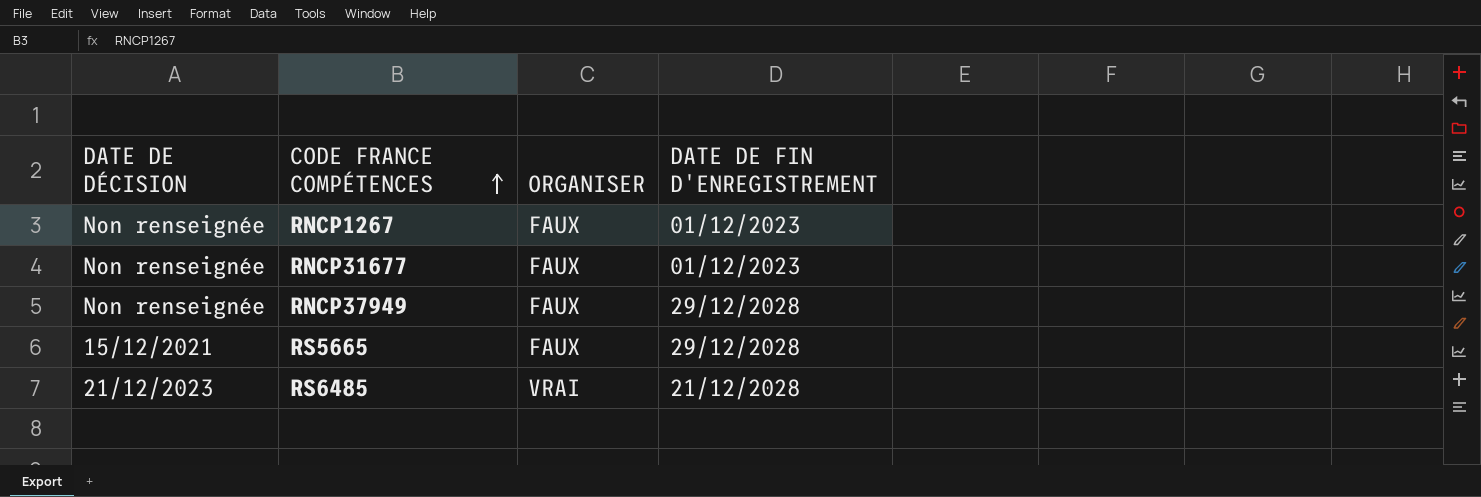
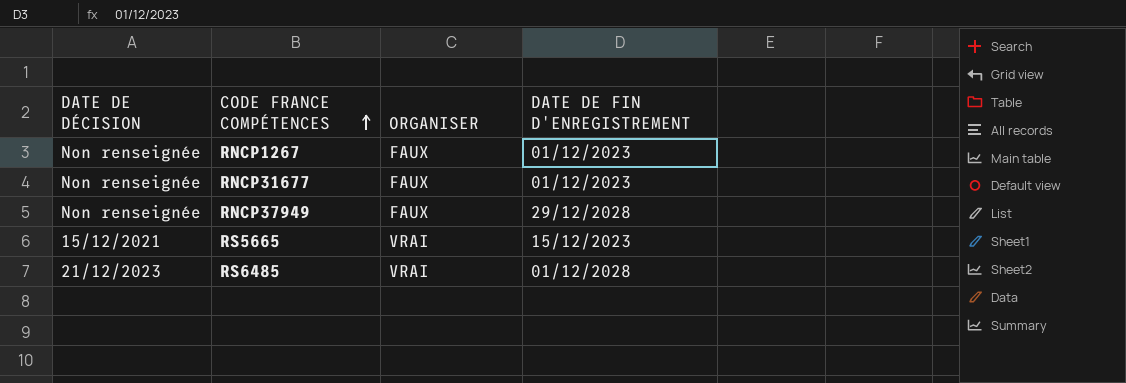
RS5665 | ORGANISER: FAUX -> VRAI
RS5665 | DATE DE FIN D'ENREGISTREMENT: 29/12/2028 -> 15/12/2023
RS6485 | DATE DE FIN D'ENREGISTREMENT: 21/12/2028 -> 01/12/2028

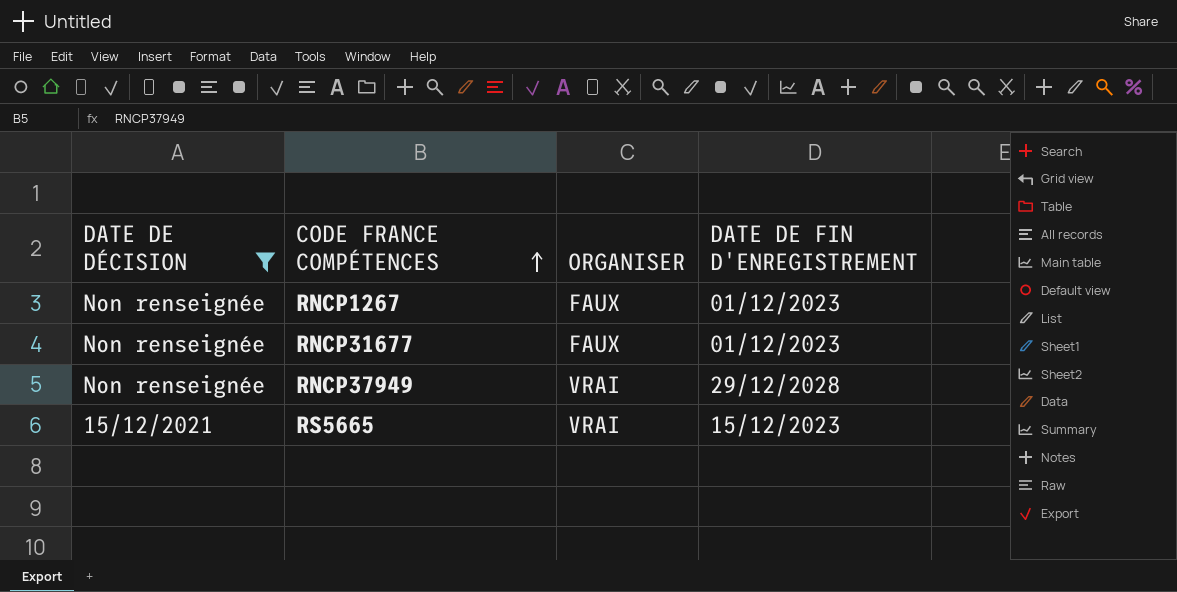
filter: none -> DATE DE DÉCISION != 21/12/2023
RNCP37949 | ORGANISER: FAUX -> VRAI

